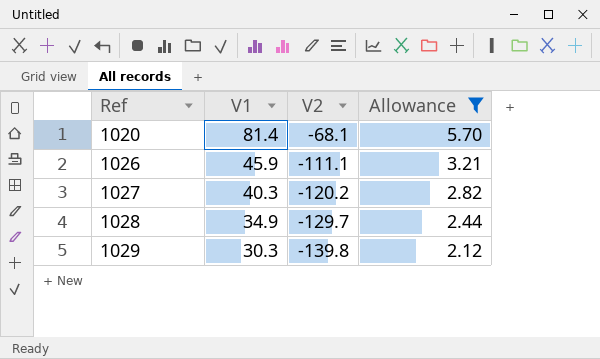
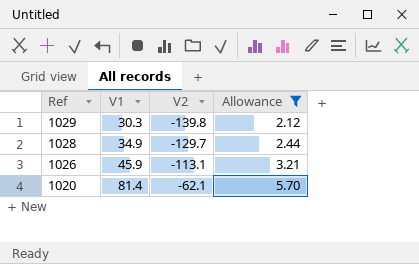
row order: Ref ascending -> Ref descending
row 1027: 40.3 | -120.2 | 2.82 -> none
1026 | V2: -111.1 -> -113.1
1020 | V2: -68.1 -> -62.1

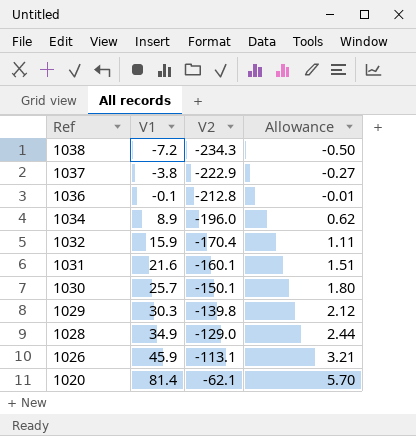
filter: Allowance >= 2.12 -> none
1028 | V2: -129.7 -> -129.0

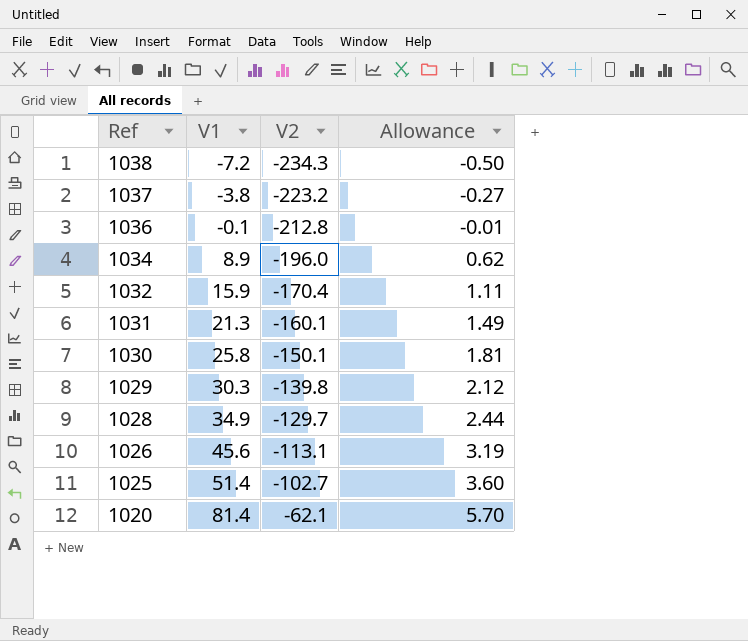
1037 | V2: -222.9 -> -223.2
1031 | V1: 21.6 -> 21.3
1031 | Allowance: 1.51 -> 1.49
1030 | V1: 25.7 -> 25.8
1030 | Allowance: 1.80 -> 1.81
1028 | V2: -129.0 -> -129.7
1026 | V1: 45.9 -> 45.6
1026 | Allowance: 3.21 -> 3.19
row 1025: none -> 51.4 | -102.7 | 3.60

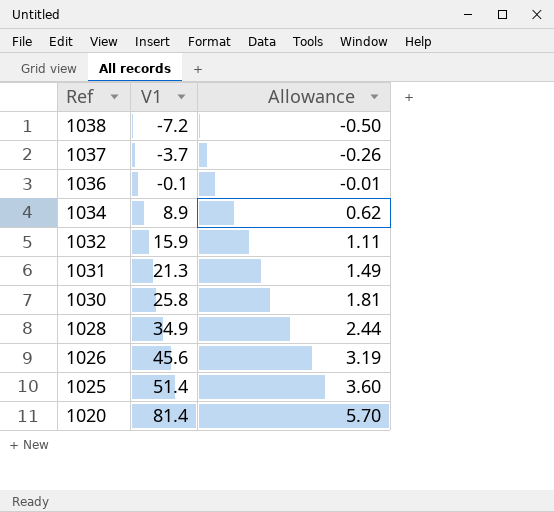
column V2 | position: 3 -> none
row 1029: 30.3 | -139.8 | 2.12 -> none
1037 | V1: -3.8 -> -3.7
1037 | Allowance: -0.27 -> -0.26

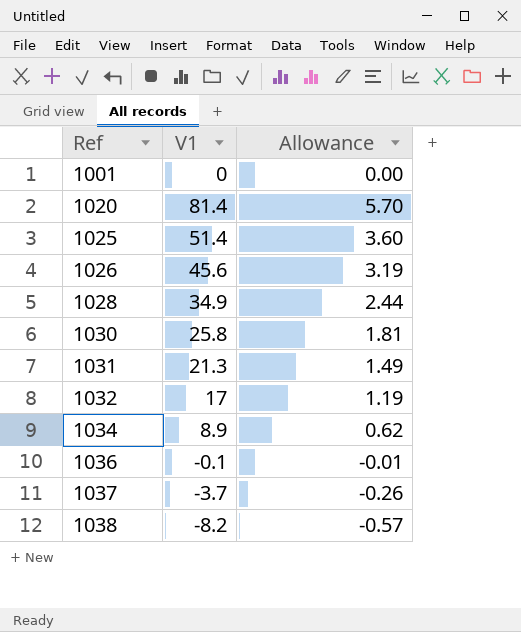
row order: Ref descending -> Ref ascending
row 1001: none -> 0 | 0.00
1032 | V1: 15.9 -> 17
1032 | Allowance: 1.11 -> 1.19
1038 | V1: -7.2 -> -8.2
1038 | Allowance: -0.50 -> -0.57

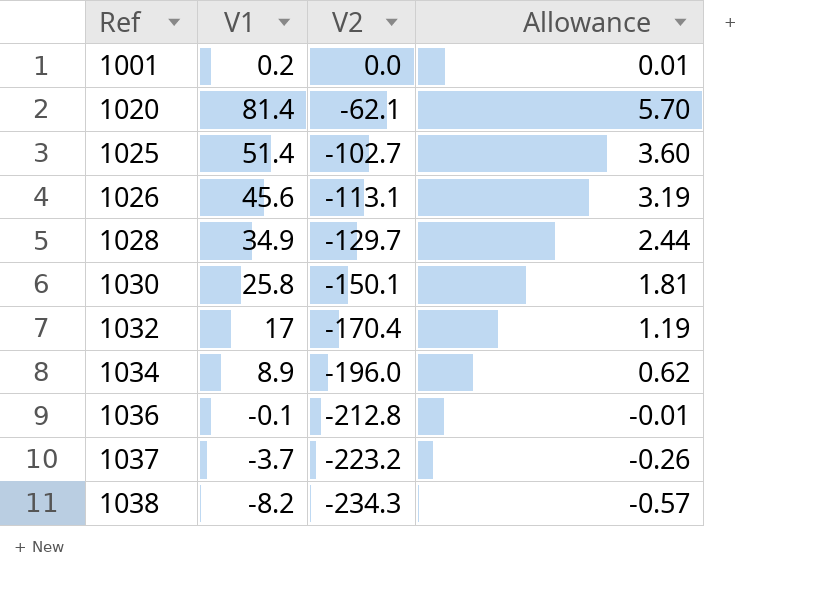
column V2 | position: none -> 3
row 1031: 21.3 | 1.49 -> none
1001 | V1: 0 -> 0.2
1001 | Allowance: 0.00 -> 0.01

